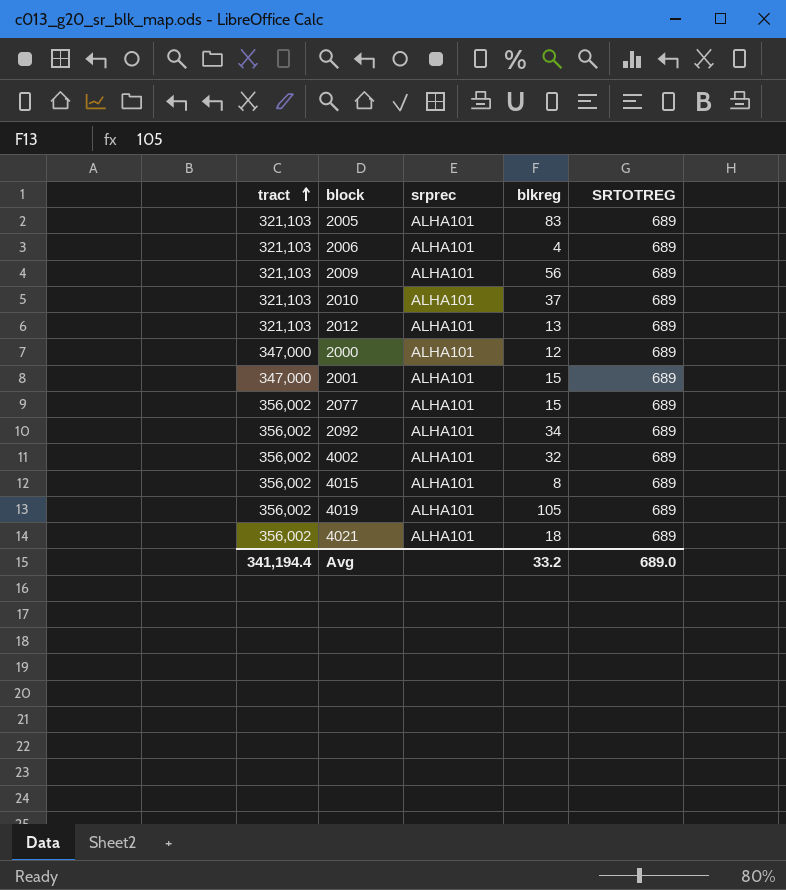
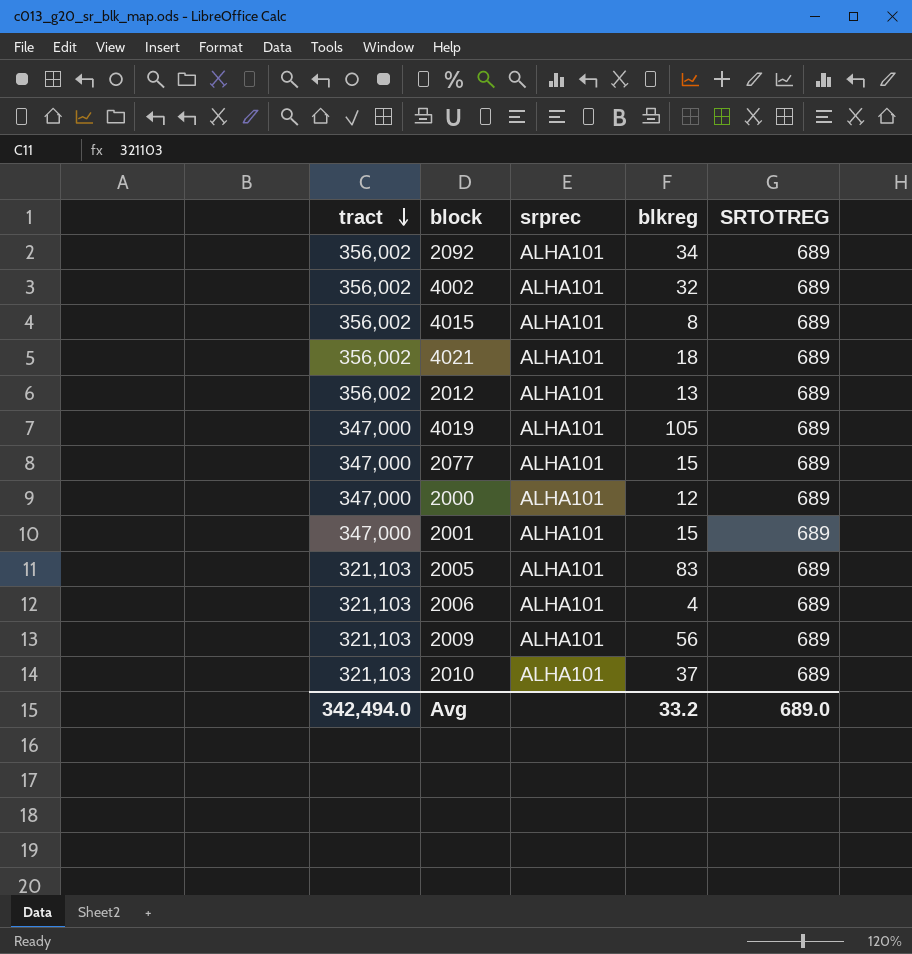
row order: tract ascending -> tract descending
2012 | tract: 321,103 -> 356,002
4019 | tract: 356,002 -> 347,000
2077 | tract: 356,002 -> 347,000
Avg | tract: 341,194.4 -> 342,494.0

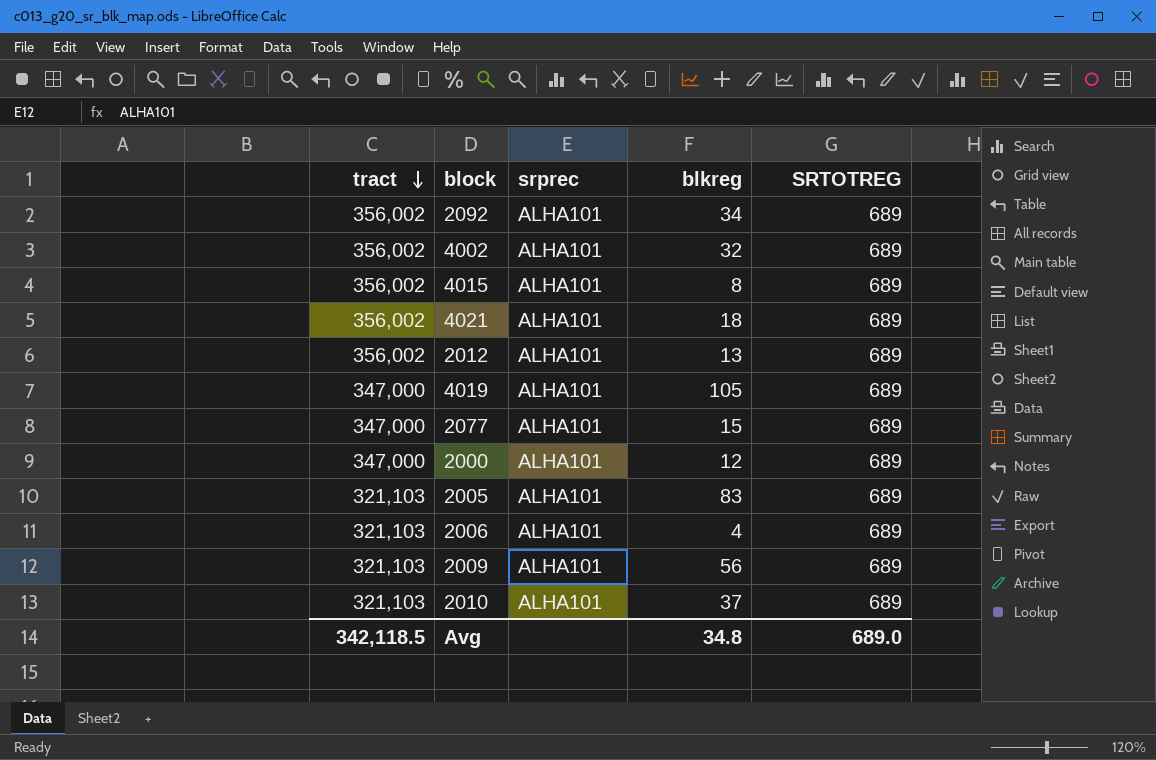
row 2001: 347,000 | ALHA101 | 15 | 689 -> none
Avg | tract: 342,494.0 -> 342,118.5
Avg | blkreg: 33.2 -> 34.8

